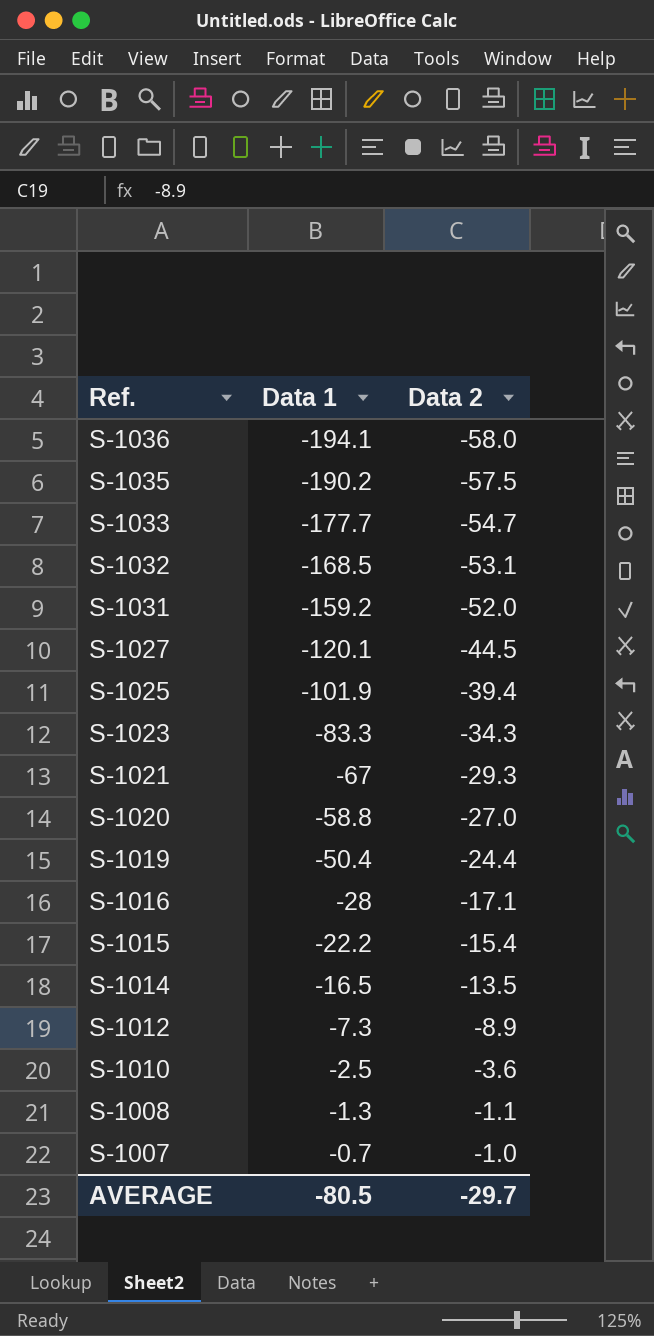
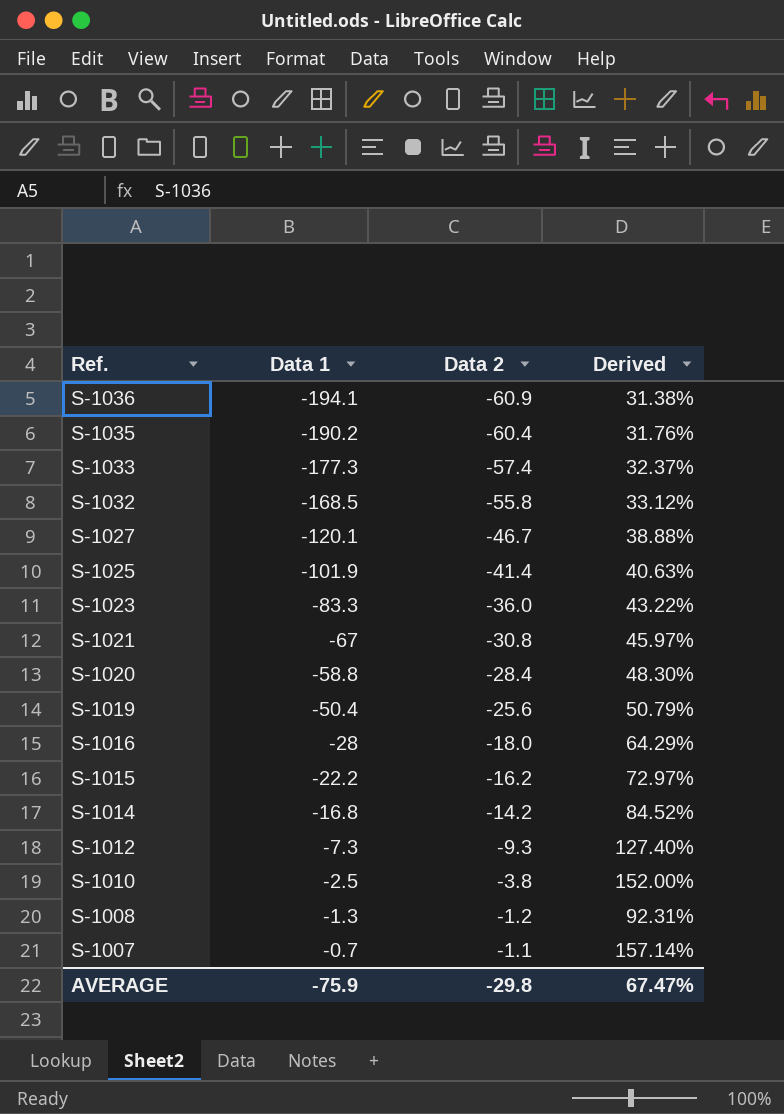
column Derived | formula: none -> [Data 2] / [Data 1]
row S-1031: -159.2 | -52.0 -> none
S-1036 | Data 2: -58.0 -> -60.9
S-1035 | Data 2: -57.5 -> -60.4
S-1033 | Data 1: -177.7 -> -177.3
S-1033 | Data 2: -54.7 -> -57.4
S-1032 | Data 2: -53.1 -> -55.8
S-1027 | Data 2: -44.5 -> -46.7
S-1025 | Data 2: -39.4 -> -41.4
S-1023 | Data 2: -34.3 -> -36.0
S-1021 | Data 2: -29.3 -> -30.8
S-1020 | Data 2: -27.0 -> -28.4
S-1019 | Data 2: -24.4 -> -25.6
S-1016 | Data 2: -17.1 -> -18.0
S-1015 | Data 2: -15.4 -> -16.2
S-1014 | Data 1: -16.5 -> -16.8
S-1014 | Data 2: -13.5 -> -14.2
S-1012 | Data 2: -8.9 -> -9.3
S-1010 | Data 2: -3.6 -> -3.8
S-1008 | Data 2: -1.1 -> -1.2
S-1007 | Data 2: -1.0 -> -1.1
AVERAGE | Data 1: -80.5 -> -75.9
AVERAGE | Data 2: -29.7 -> -29.8

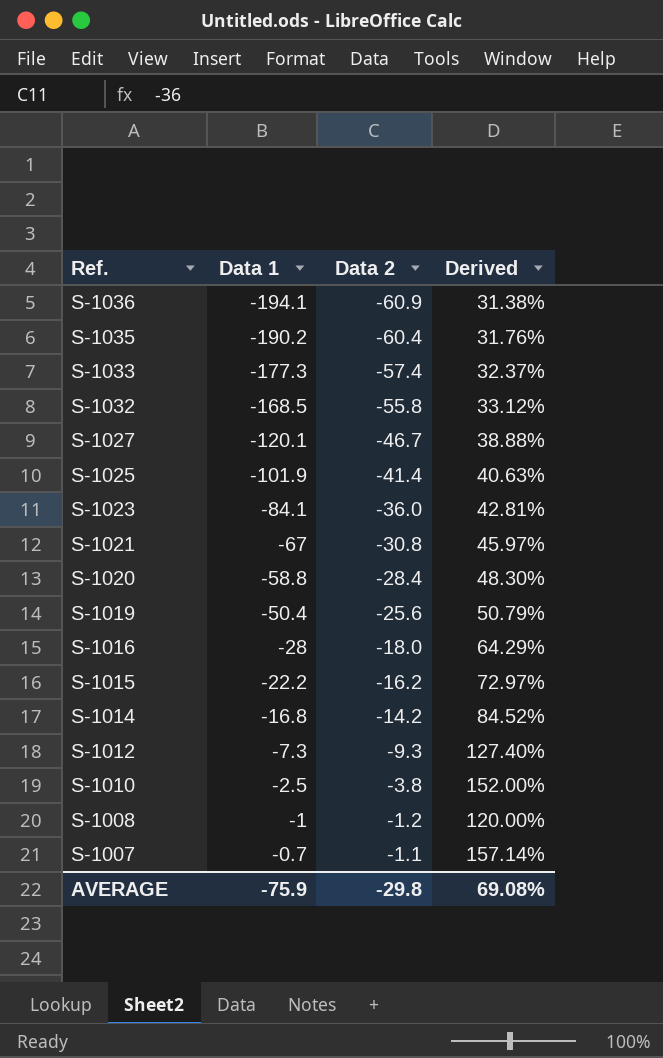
S-1023 | Data 1: -83.3 -> -84.1
S-1023 | Derived: 43.22% -> 42.81%
S-1008 | Data 1: -1.3 -> -1
S-1008 | Derived: 92.31% -> 120.00%
AVERAGE | Derived: 67.47% -> 69.08%

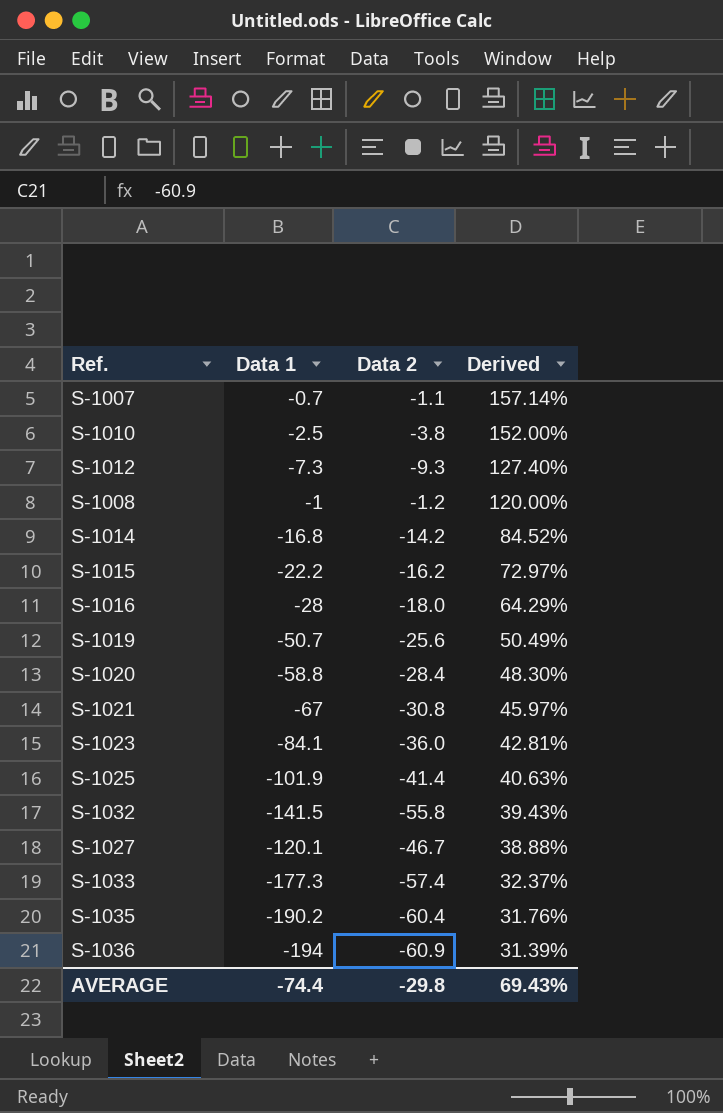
row order: Ref. descending -> Derived descending
S-1019 | Data 1: -50.4 -> -50.7
S-1019 | Derived: 50.79% -> 50.49%
S-1032 | Data 1: -168.5 -> -141.5
S-1032 | Derived: 33.12% -> 39.43%
S-1036 | Data 1: -194.1 -> -194
S-1036 | Derived: 31.38% -> 31.39%
AVERAGE | Data 1: -75.9 -> -74.4
AVERAGE | Derived: 69.08% -> 69.43%

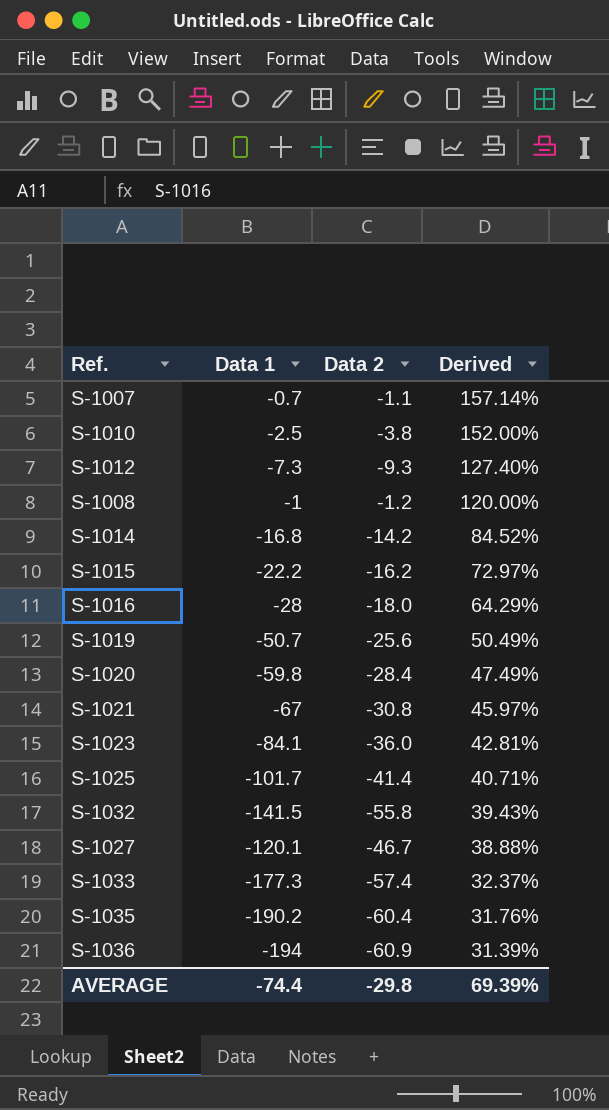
S-1020 | Data 1: -58.8 -> -59.8
S-1020 | Derived: 48.30% -> 47.49%
S-1025 | Data 1: -101.9 -> -101.7
S-1025 | Derived: 40.63% -> 40.71%
AVERAGE | Derived: 69.43% -> 69.39%

